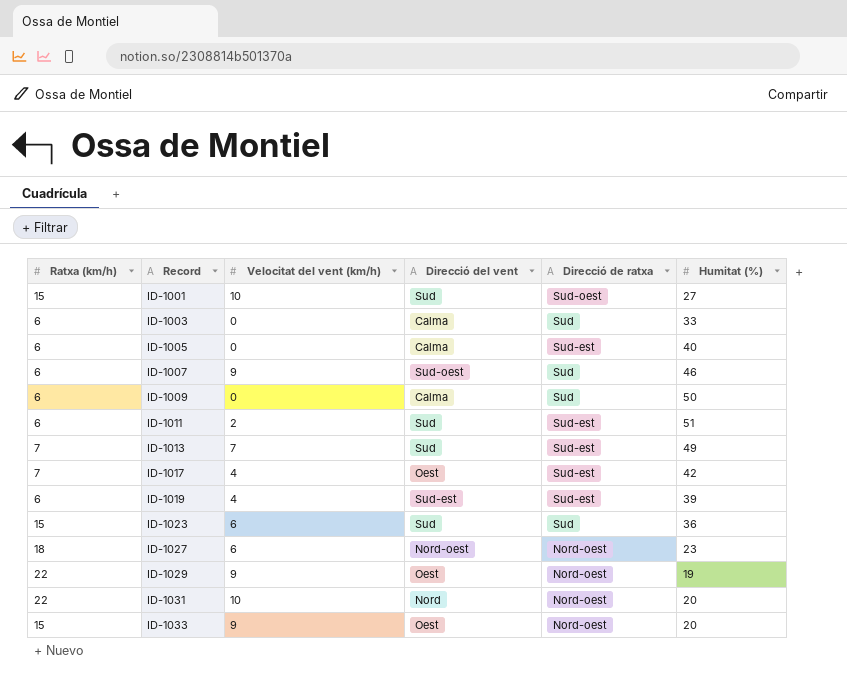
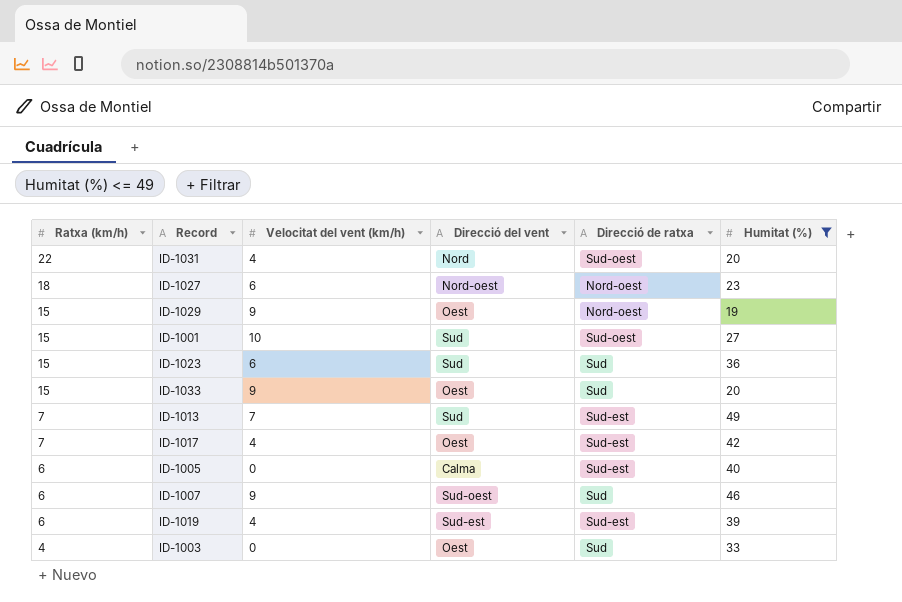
filter: none -> Humitat (%) <= 49
row order: Record ascending -> Ratxa (km/h) descending
ID-1031 | Velocitat del vent (km/h): 10 -> 4
ID-1031 | Direcció de ratxa: Nord-oest -> Sud-oest
ID-1029 | Ratxa (km/h): 22 -> 15
ID-1033 | Direcció de ratxa: Nord-oest -> Sud
ID-1003 | Ratxa (km/h): 6 -> 4
ID-1003 | Direcció del vent: Calma -> Oest

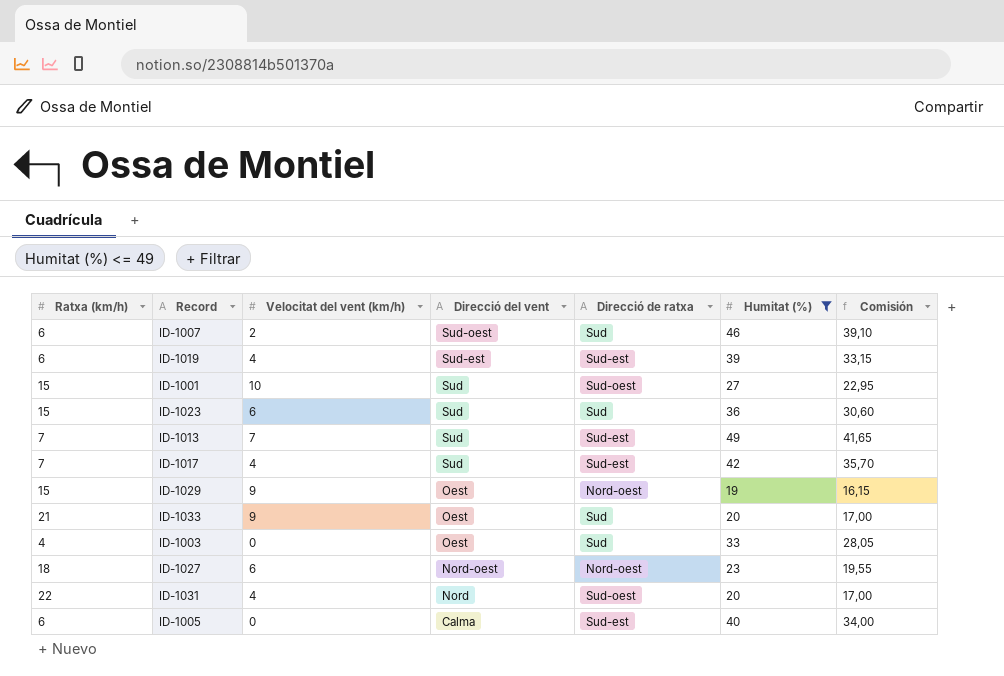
row order: Ratxa (km/h) descending -> Direcció del vent descending
column Comisión | formula: none -> [Humitat (%)] * 0,85
ID-1007 | Velocitat del vent (km/h): 9 -> 2
ID-1017 | Direcció del vent: Oest -> Sud
ID-1033 | Ratxa (km/h): 15 -> 21

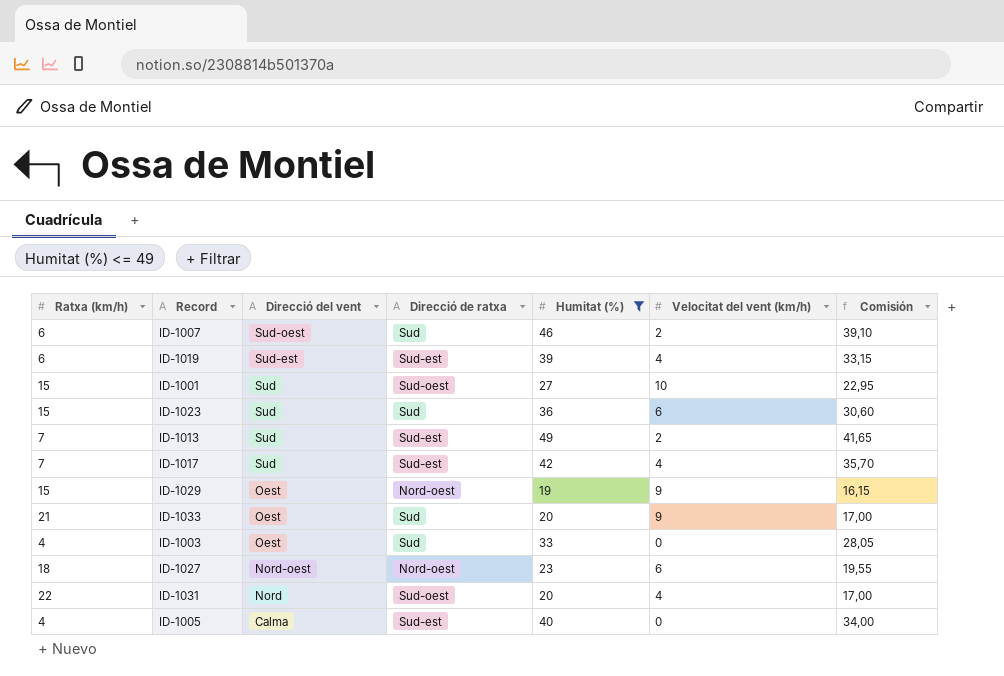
column Velocitat del vent (km/h) | position: 3 -> 6
ID-1013 | Velocitat del vent (km/h): 7 -> 2
ID-1005 | Ratxa (km/h): 6 -> 4

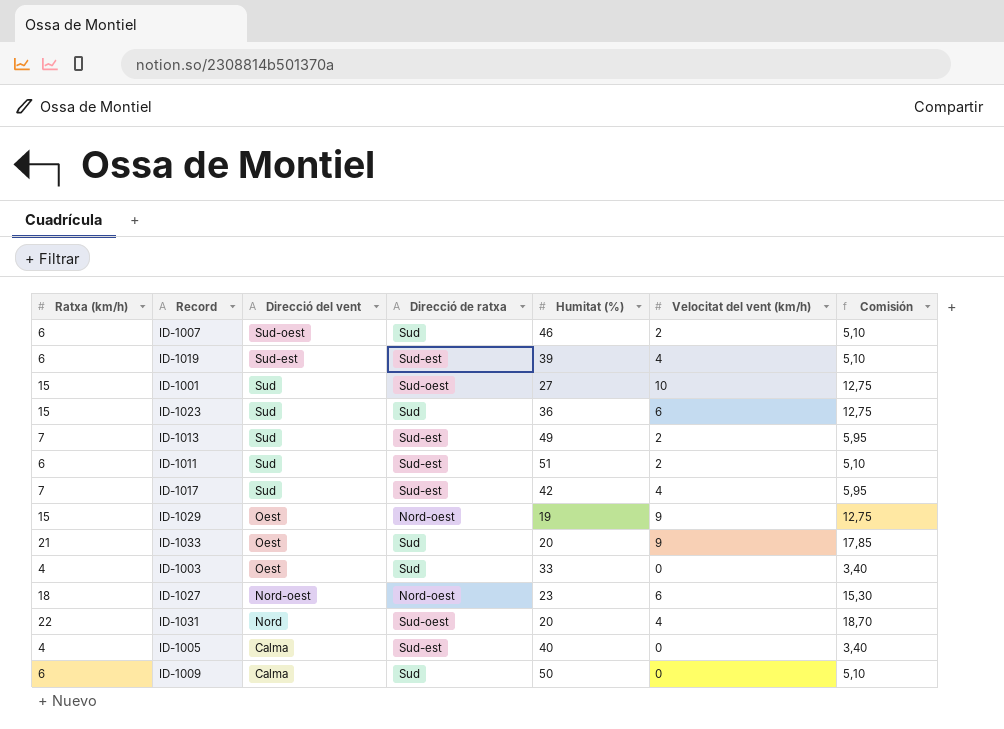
filter: Humitat (%) <= 49 -> none
column Comisión | formula: [Humitat (%)] * 0,85 -> [Ratxa (km/h)] * 0,85

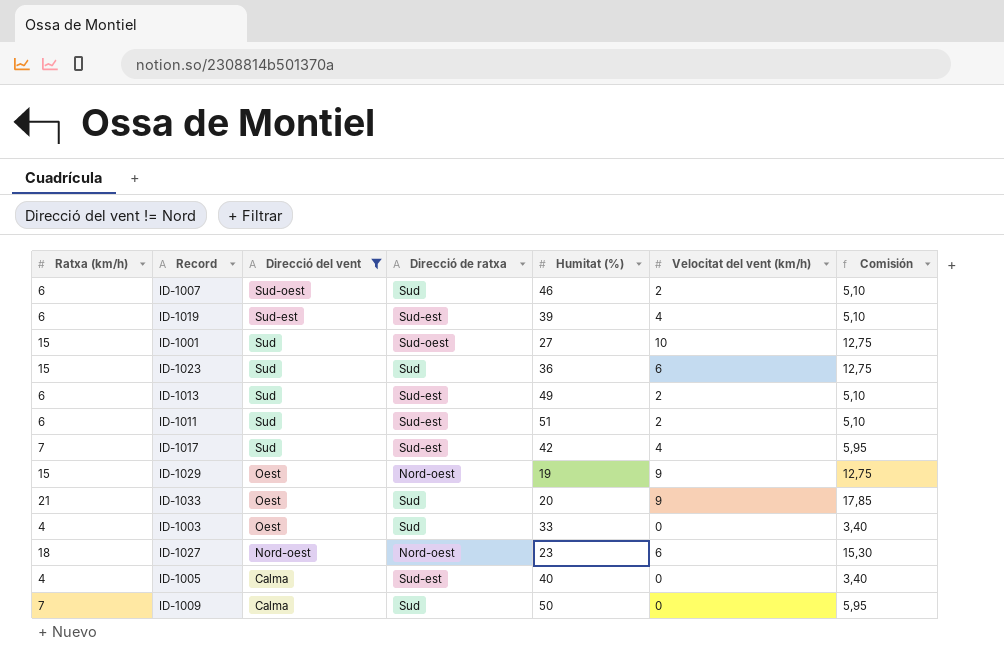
filter: none -> Direcció del vent != Nord
ID-1013 | Ratxa (km/h): 7 -> 6
ID-1013 | Comisión: 5,95 -> 5,10
ID-1009 | Ratxa (km/h): 6 -> 7
ID-1009 | Comisión: 5,10 -> 5,95

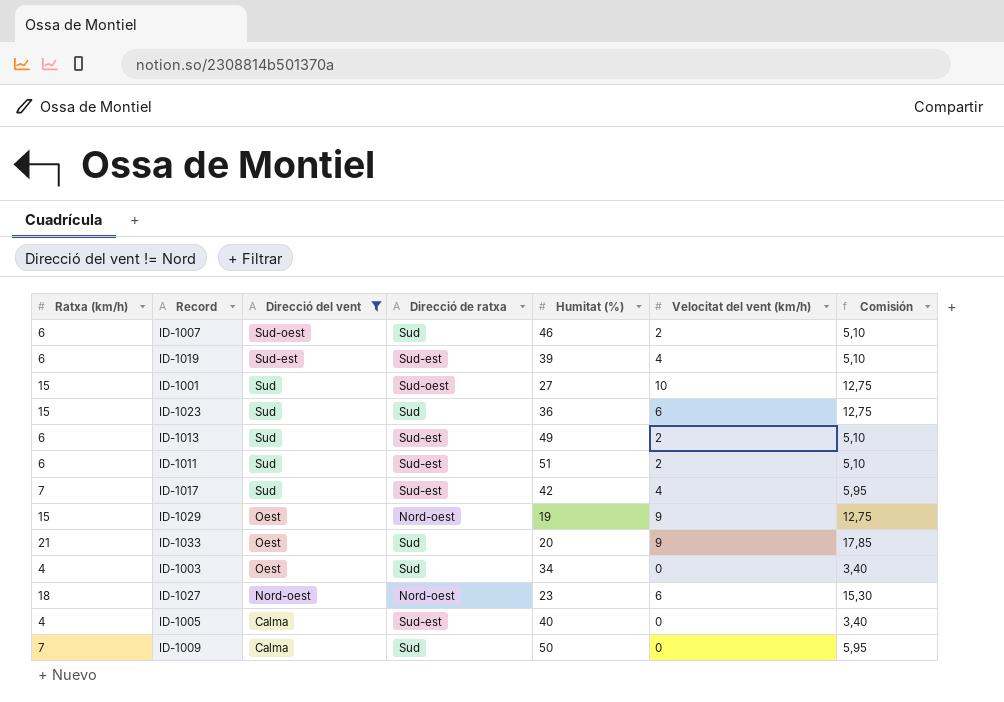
ID-1003 | Humitat (%): 33 -> 34

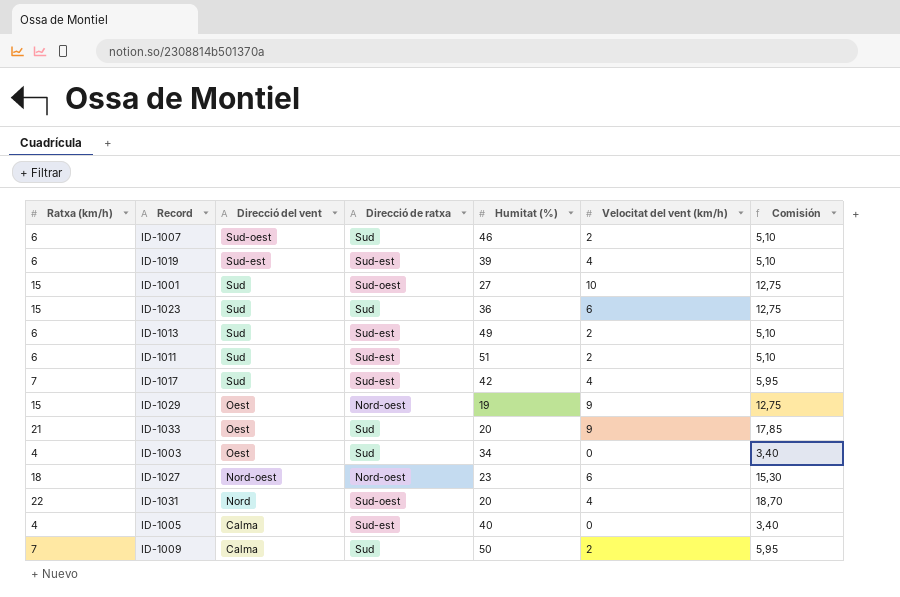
filter: Direcció del vent != Nord -> none
ID-1009 | Velocitat del vent (km/h): 0 -> 2

